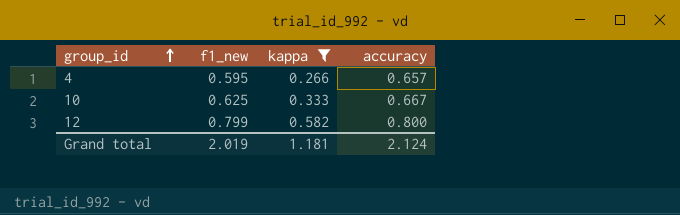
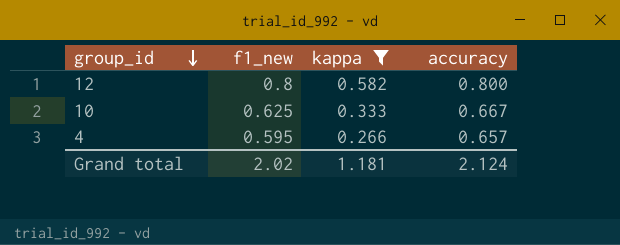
row order: group_id ascending -> group_id descending
12 | f1_new: 0.799 -> 0.8
Grand total | f1_new: 2.019 -> 2.02

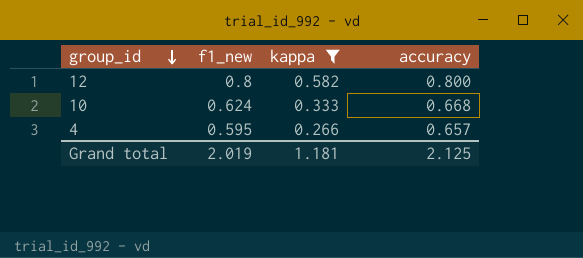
10 | f1_new: 0.625 -> 0.624
10 | accuracy: 0.667 -> 0.668
Grand total | f1_new: 2.02 -> 2.019
Grand total | accuracy: 2.124 -> 2.125

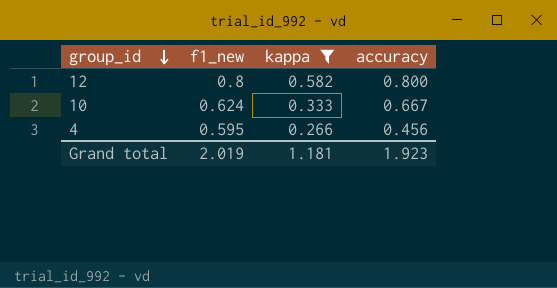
10 | accuracy: 0.668 -> 0.667
4 | accuracy: 0.657 -> 0.456
Grand total | accuracy: 2.125 -> 1.923

